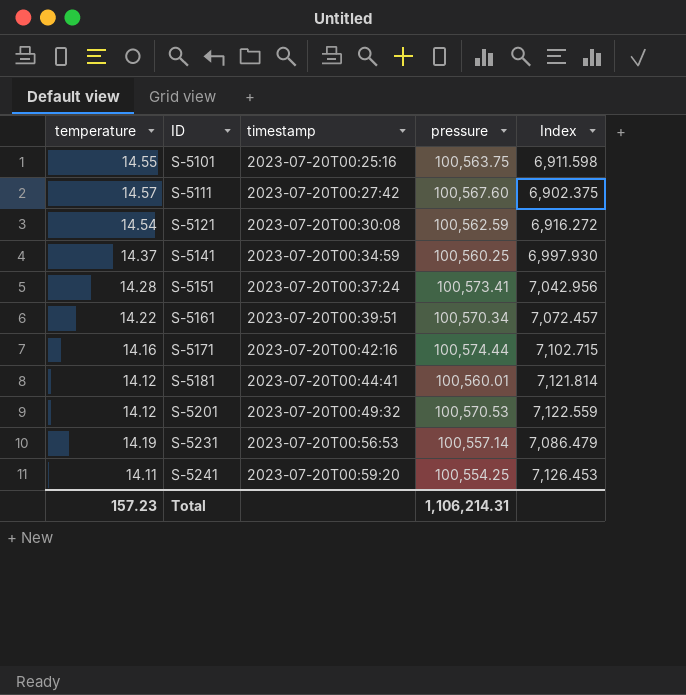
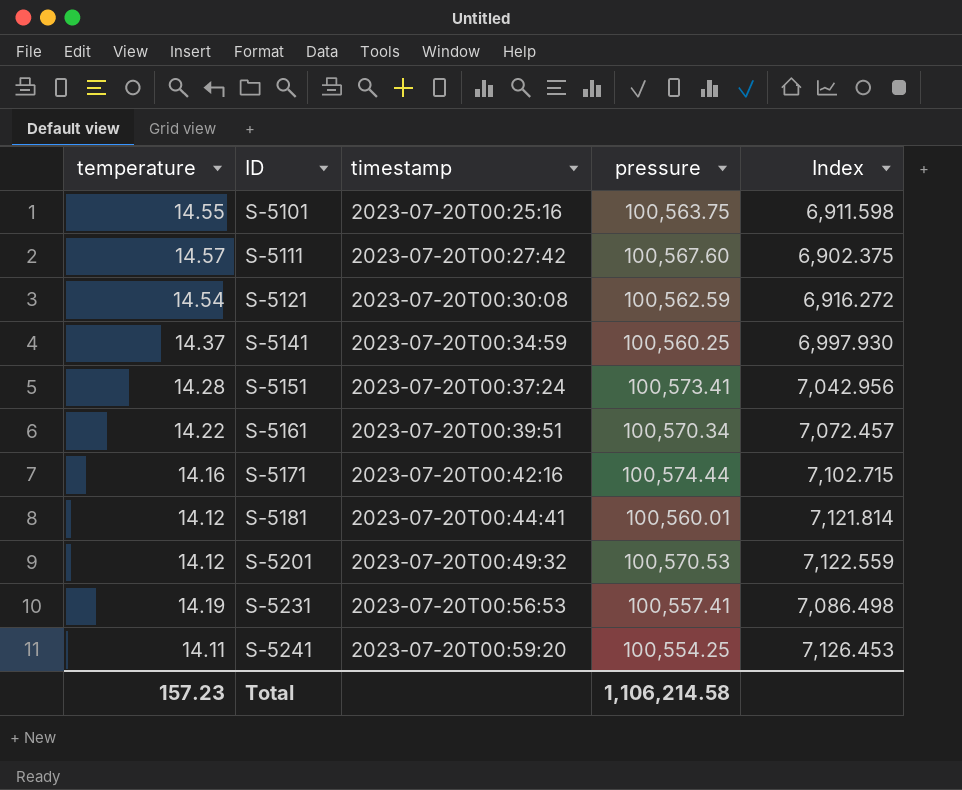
S-5231 | pressure: 100,557.14 -> 100,557.41
S-5231 | Index: 7,086.479 -> 7,086.498
Total | pressure: 1,106,214.31 -> 1,106,214.58

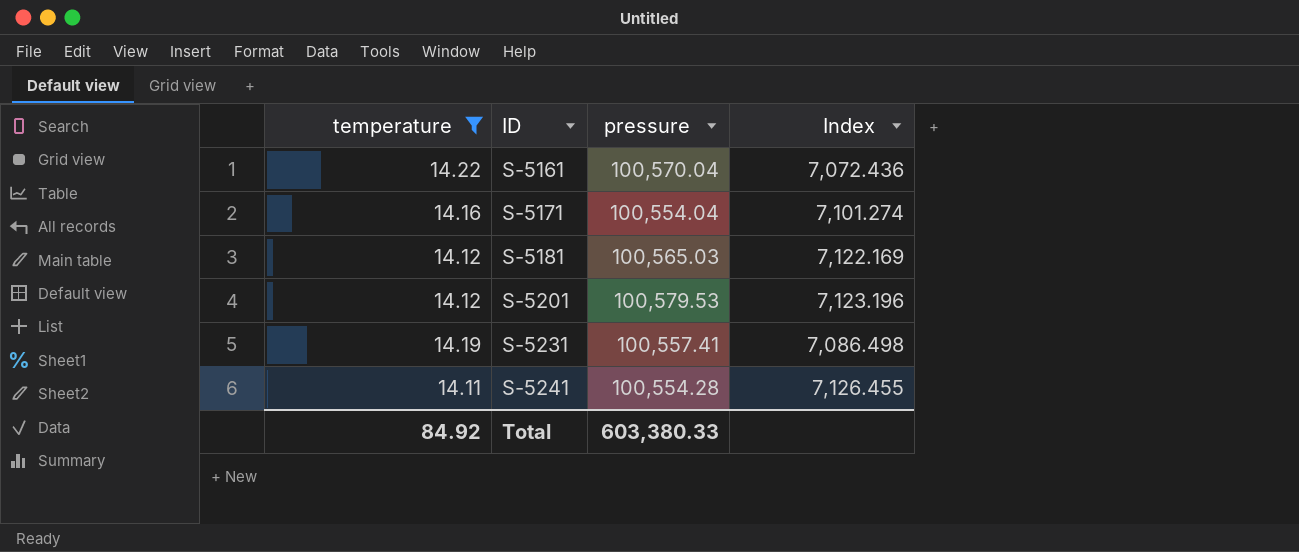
filter: none -> temperature <= 14.22
column timestamp | position: 3 -> none
S-5161 | pressure: 100,570.34 -> 100,570.04
S-5161 | Index: 7,072.457 -> 7,072.436
S-5171 | pressure: 100,574.44 -> 100,554.04
S-5171 | Index: 7,102.715 -> 7,101.274
S-5181 | pressure: 100,560.01 -> 100,565.03
S-5181 | Index: 7,121.814 -> 7,122.169
S-5201 | pressure: 100,570.53 -> 100,579.53
S-5201 | Index: 7,122.559 -> 7,123.196
S-5241 | pressure: 100,554.25 -> 100,554.28
S-5241 | Index: 7,126.453 -> 7,126.455
Total | temperature: 157.23 -> 84.92
Total | pressure: 1,106,214.58 -> 603,380.33

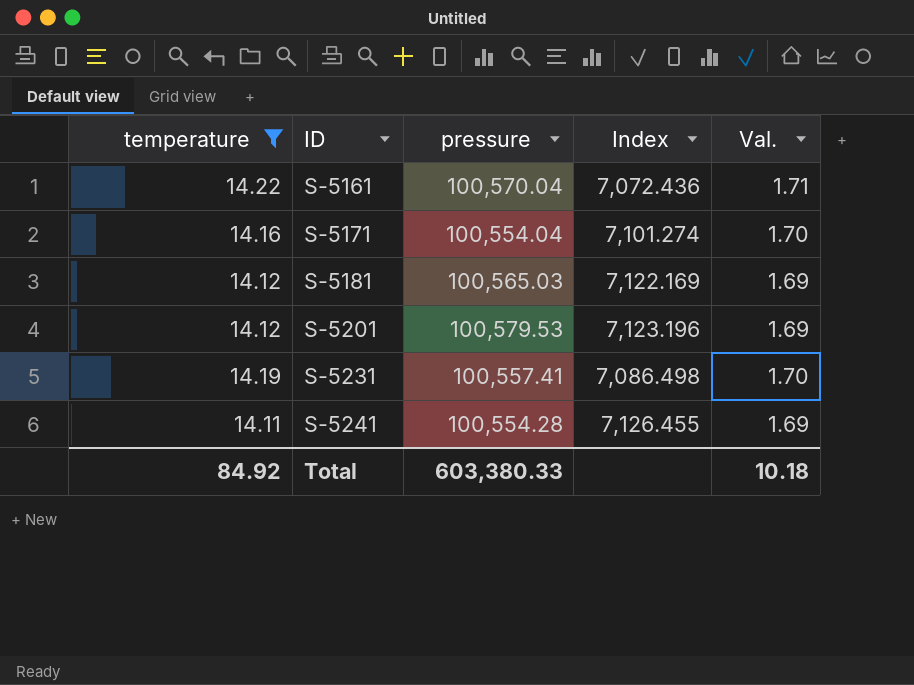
column Val. | formula: none -> [temperature] * 0.12

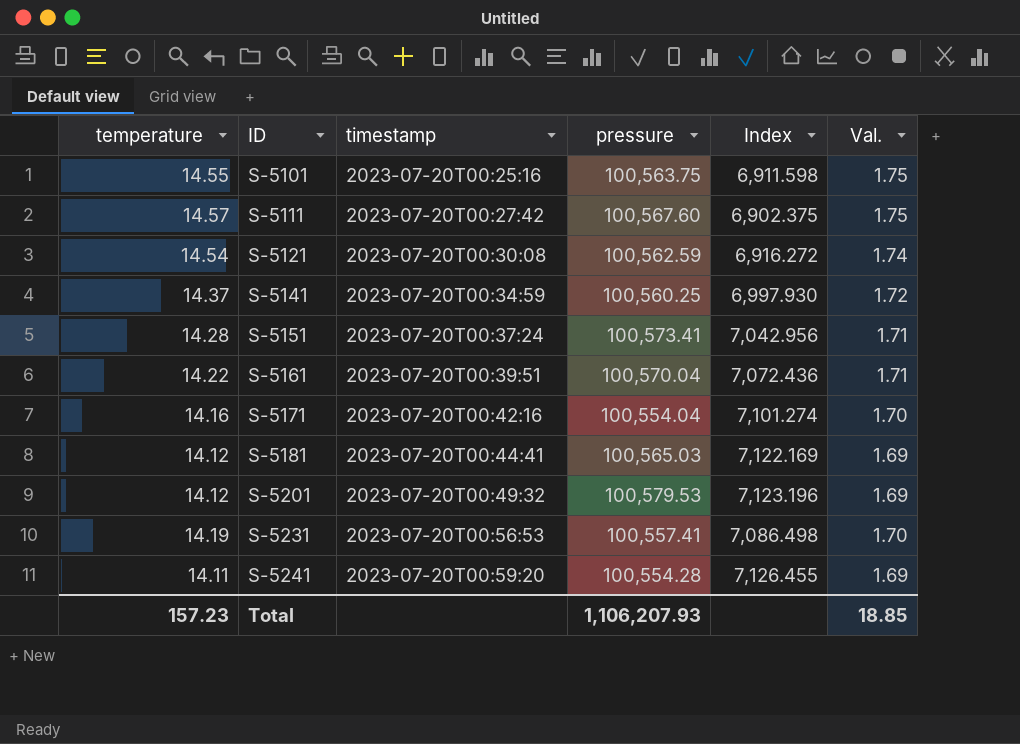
filter: temperature <= 14.22 -> none
column timestamp | position: none -> 3
Total | temperature: 84.92 -> 157.23
Total | pressure: 603,380.33 -> 1,106,207.93
Total | Val.: 10.18 -> 18.85

